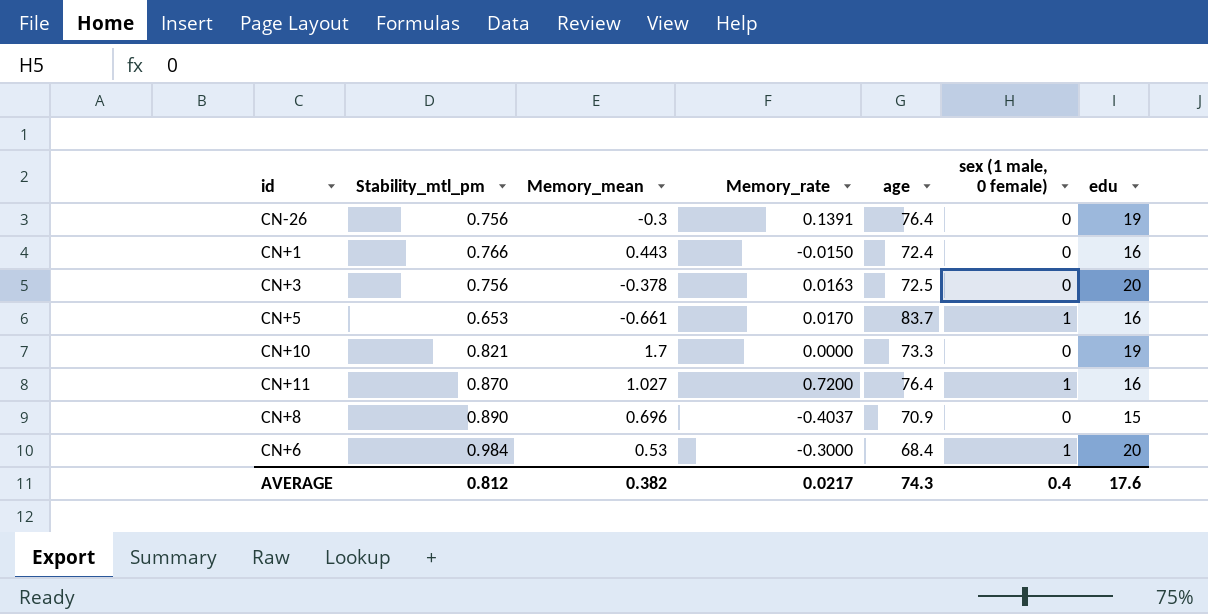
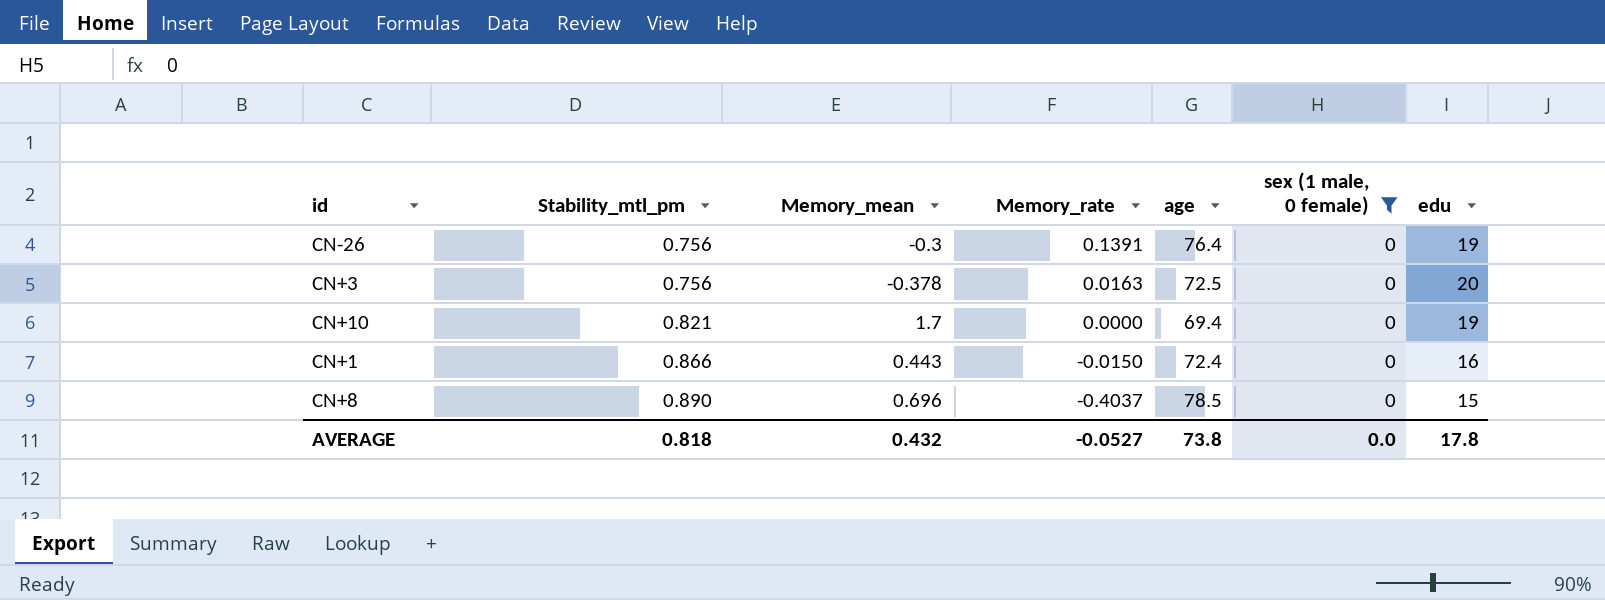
filter: none -> sex (1 male, 0 female) = 0
row order: none -> Stability_mtl_pm ascending
CN+10 | age: 73.3 -> 69.4
CN+1 | Stability_mtl_pm: 0.766 -> 0.866
CN+8 | age: 70.9 -> 78.5
AVERAGE | Stability_mtl_pm: 0.812 -> 0.818
AVERAGE | Memory_mean: 0.382 -> 0.432
AVERAGE | Memory_rate: 0.0217 -> -0.0527
AVERAGE | age: 74.3 -> 73.8
AVERAGE | sex (1 male, 0 female): 0.4 -> 0.0
AVERAGE | edu: 17.6 -> 17.8

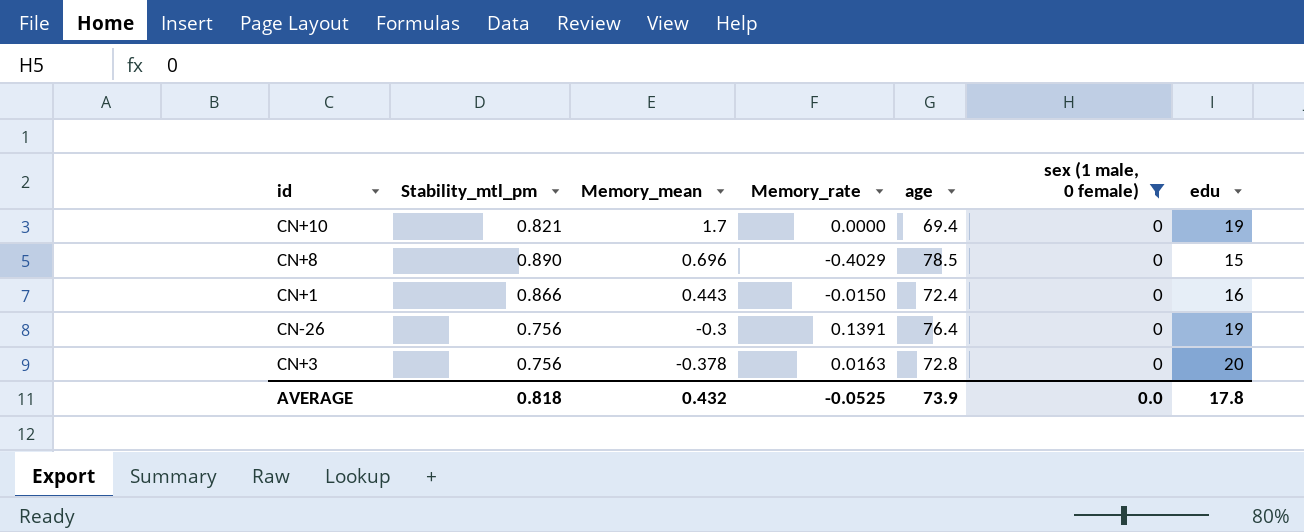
row order: Stability_mtl_pm ascending -> Memory_mean descending
CN+8 | Memory_rate: -0.4037 -> -0.4029
CN+3 | age: 72.5 -> 72.8
AVERAGE | Memory_rate: -0.0527 -> -0.0525
AVERAGE | age: 73.8 -> 73.9

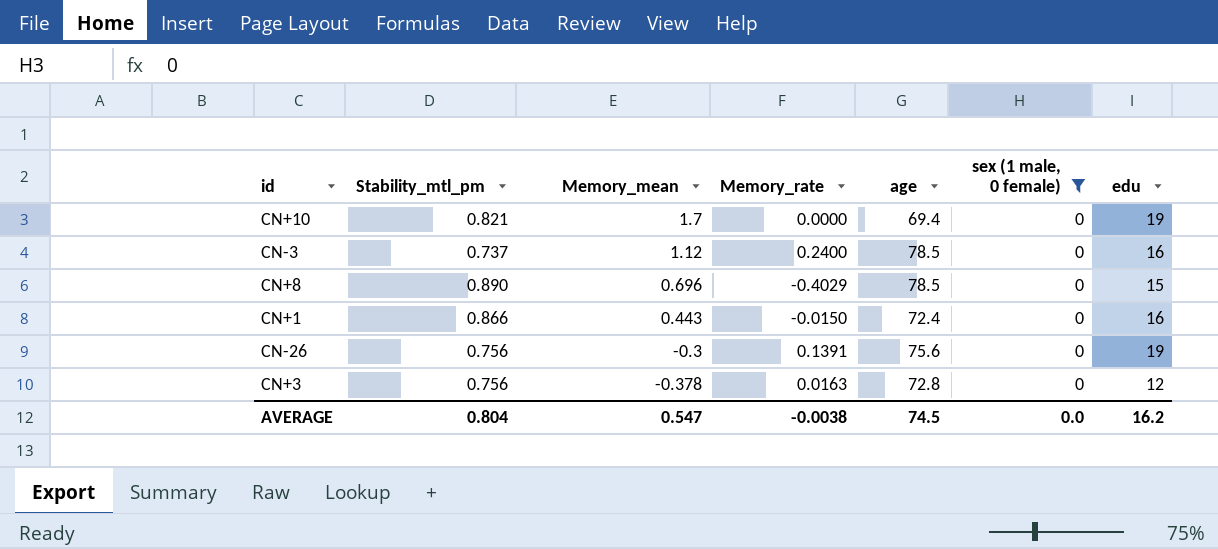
row CN-3: none -> 0.737 | 1.12 | 0.2400 | 78.5 | 0 | 16
CN-26 | age: 76.4 -> 75.6
CN+3 | edu: 20 -> 12
AVERAGE | Stability_mtl_pm: 0.818 -> 0.804
AVERAGE | Memory_mean: 0.432 -> 0.547
AVERAGE | Memory_rate: -0.0525 -> -0.0038
AVERAGE | age: 73.9 -> 74.5
AVERAGE | edu: 17.8 -> 16.2

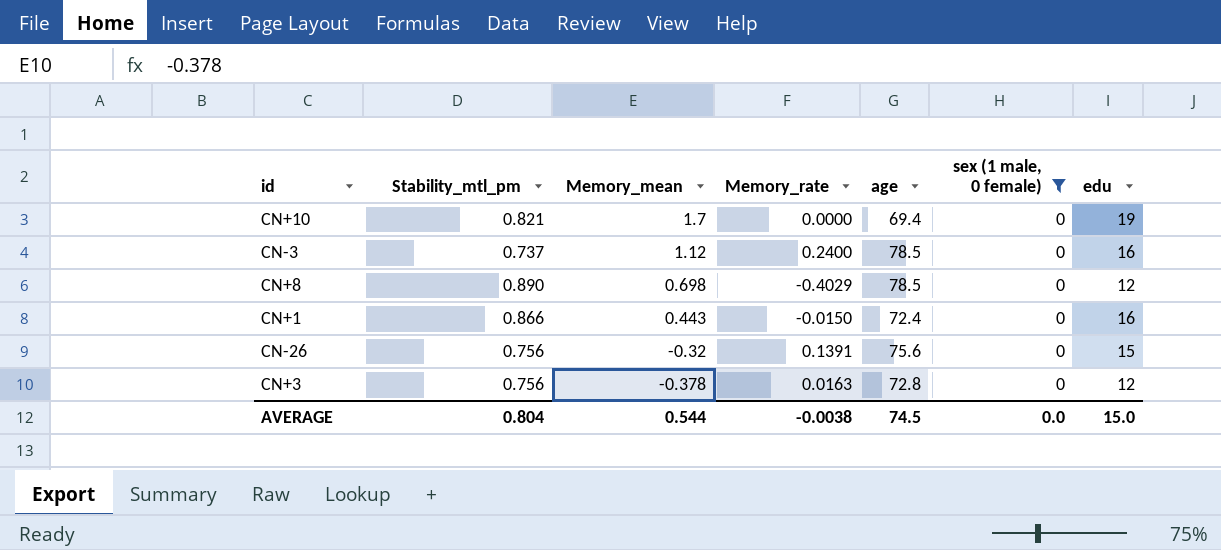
CN+8 | Memory_mean: 0.696 -> 0.698
CN+8 | edu: 15 -> 12
CN-26 | Memory_mean: -0.3 -> -0.32
CN-26 | edu: 19 -> 15
AVERAGE | Memory_mean: 0.547 -> 0.544
AVERAGE | edu: 16.2 -> 15.0

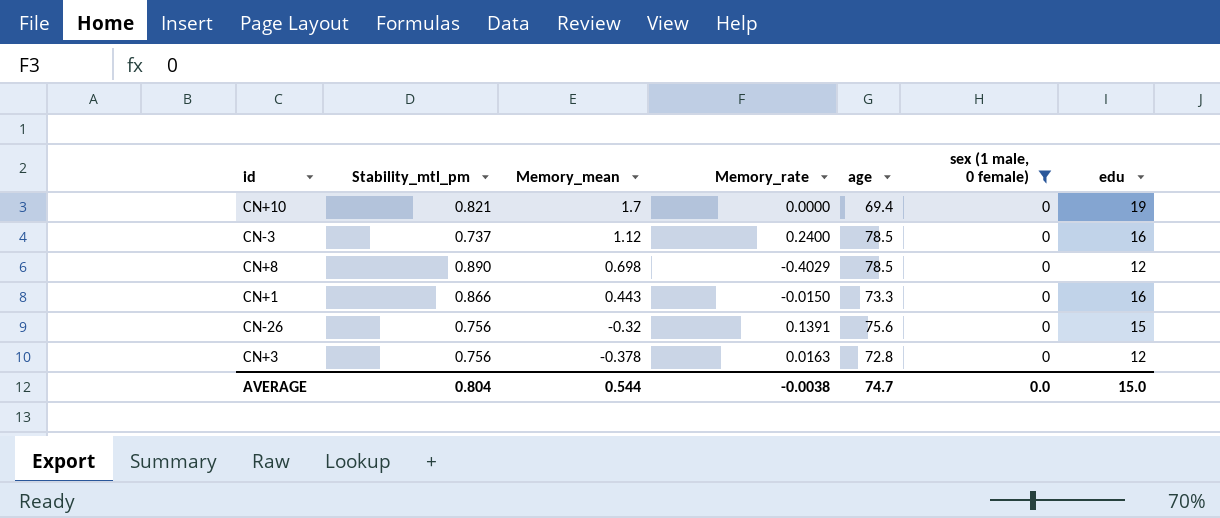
CN+1 | age: 72.4 -> 73.3
AVERAGE | age: 74.5 -> 74.7

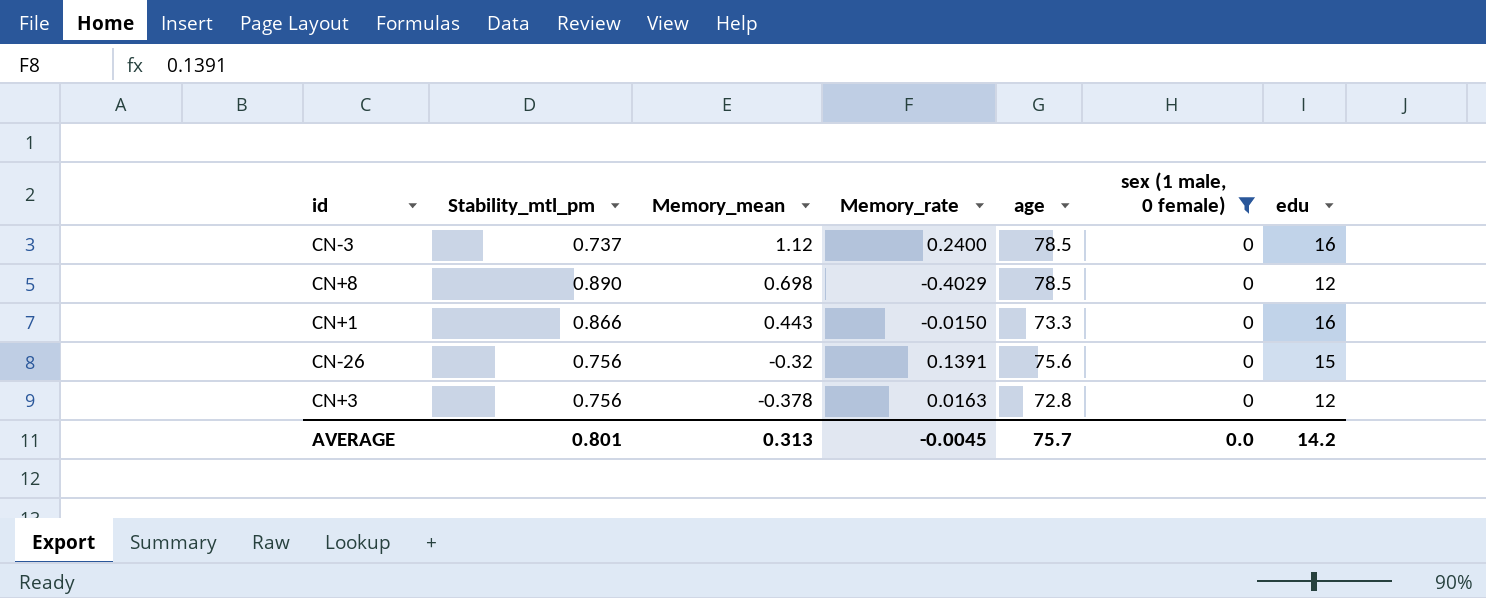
row CN+10: 0.821 | 1.7 | 0.0000 | 69.4 | 0 | 19 -> none
AVERAGE | Stability_mtl_pm: 0.804 -> 0.801
AVERAGE | Memory_mean: 0.544 -> 0.313
AVERAGE | Memory_rate: -0.0038 -> -0.0045
AVERAGE | age: 74.7 -> 75.7
AVERAGE | edu: 15.0 -> 14.2

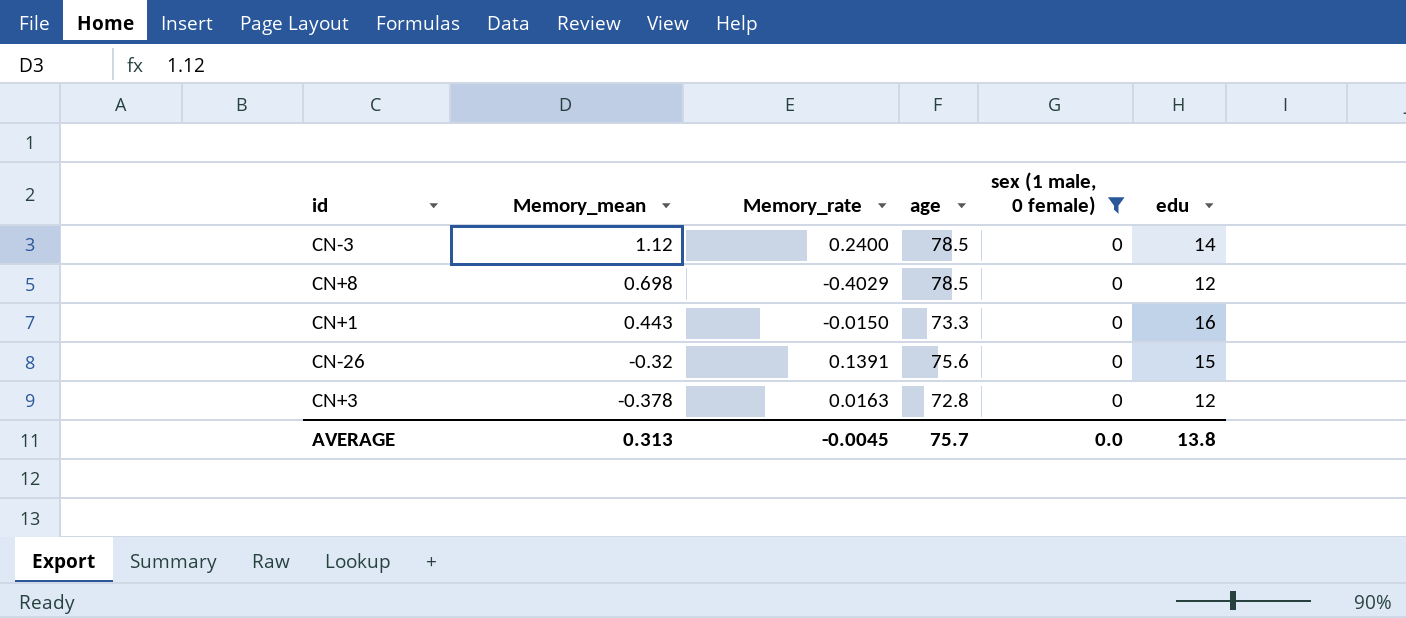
column Stability_mtl_pm | position: 2 -> none
CN-3 | edu: 16 -> 14
AVERAGE | edu: 14.2 -> 13.8

